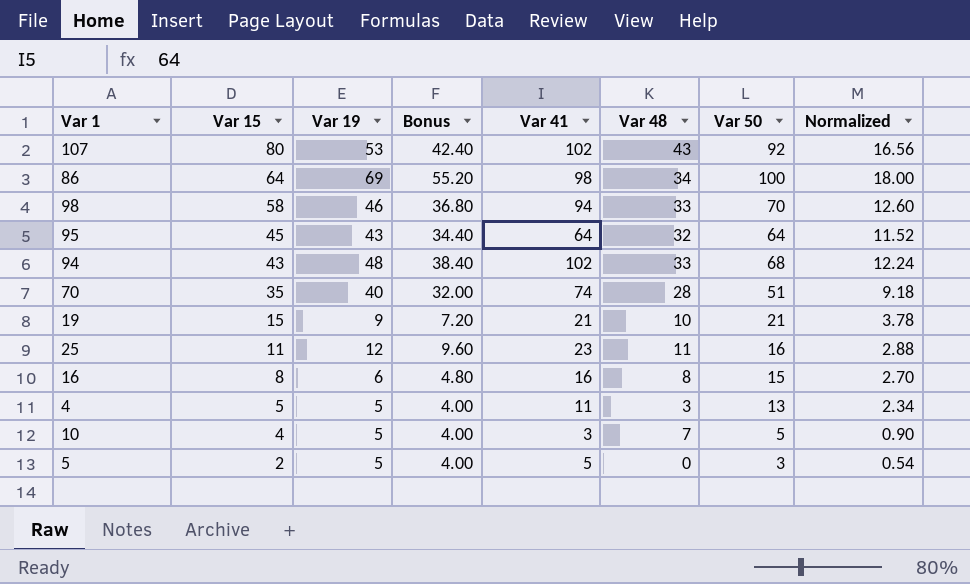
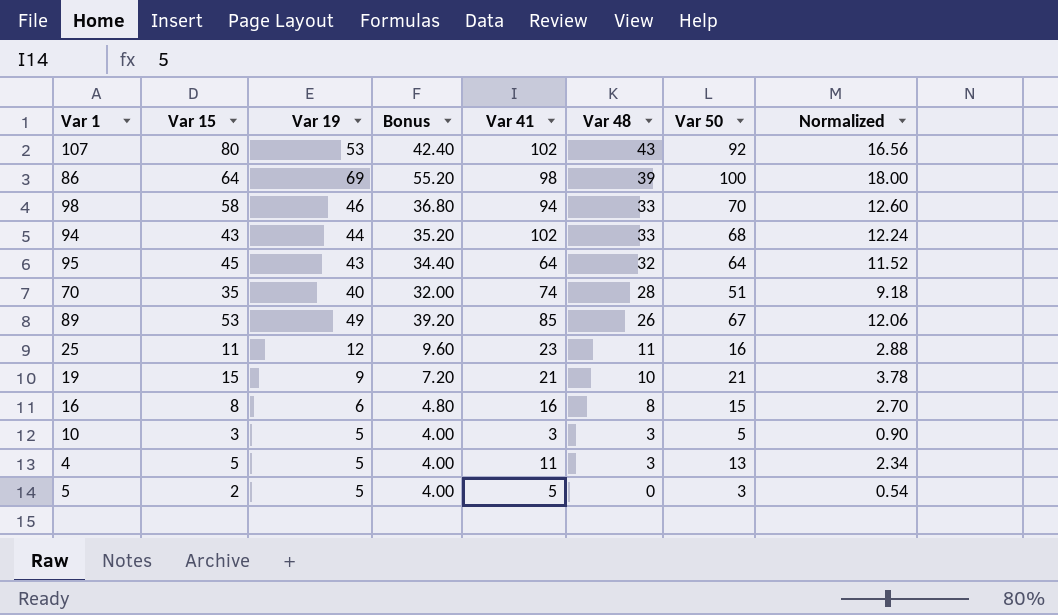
row order: Var 15 descending -> Var 48 descending
86 | Var 48: 34 -> 39
94 | Var 19: 48 -> 44
94 | Bonus: 38.40 -> 35.20
row 89: none -> 53 | 49 | 39.20 | 85 | 26 | 67 | 12.06
10 | Var 15: 4 -> 3
10 | Var 48: 7 -> 3

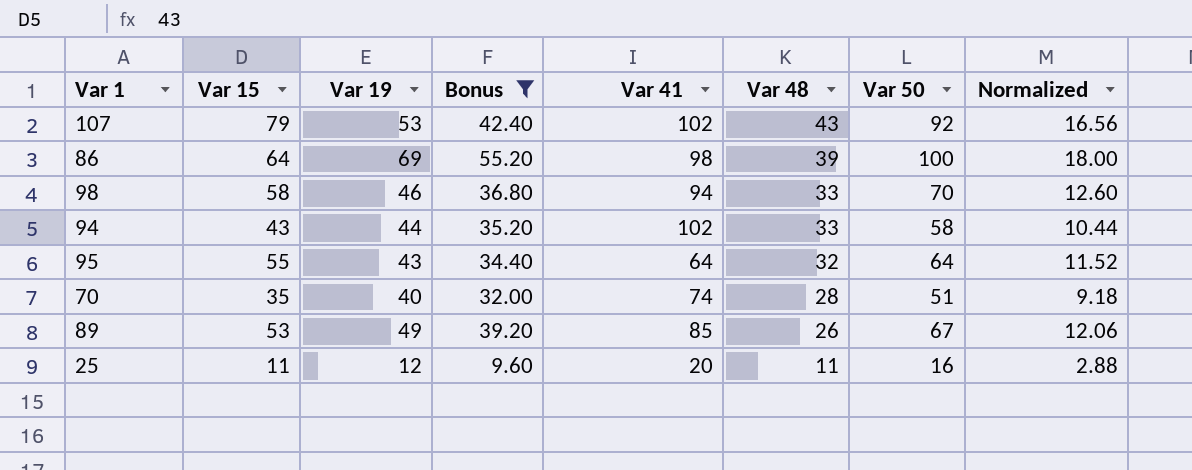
filter: none -> Bonus >= 9.60
107 | Var 15: 80 -> 79
94 | Var 50: 68 -> 58
94 | Normalized: 12.24 -> 10.44
95 | Var 15: 45 -> 55
25 | Var 41: 23 -> 20

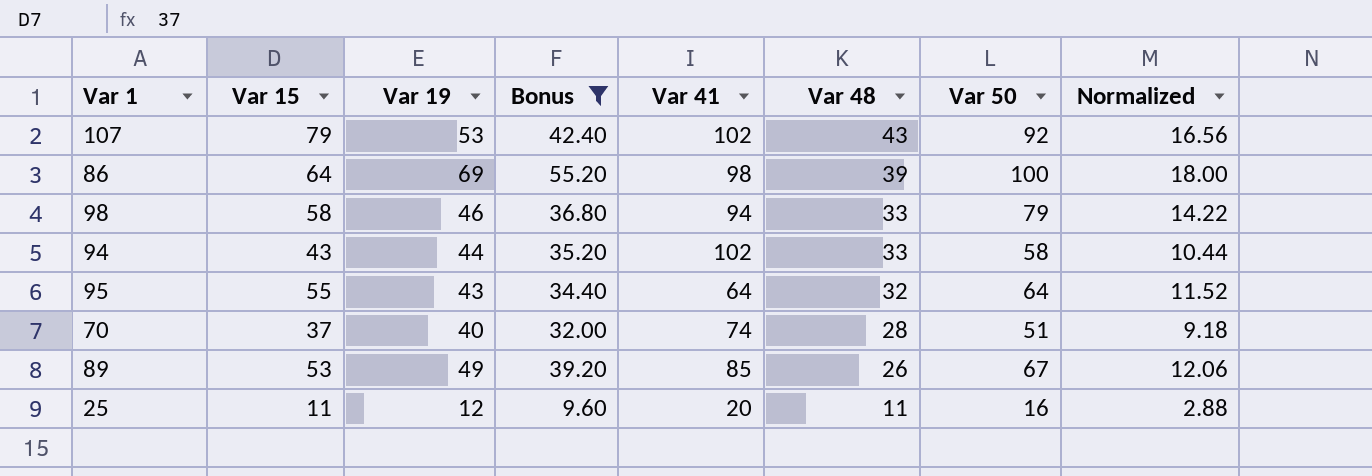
98 | Var 50: 70 -> 79
98 | Normalized: 12.60 -> 14.22
70 | Var 15: 35 -> 37

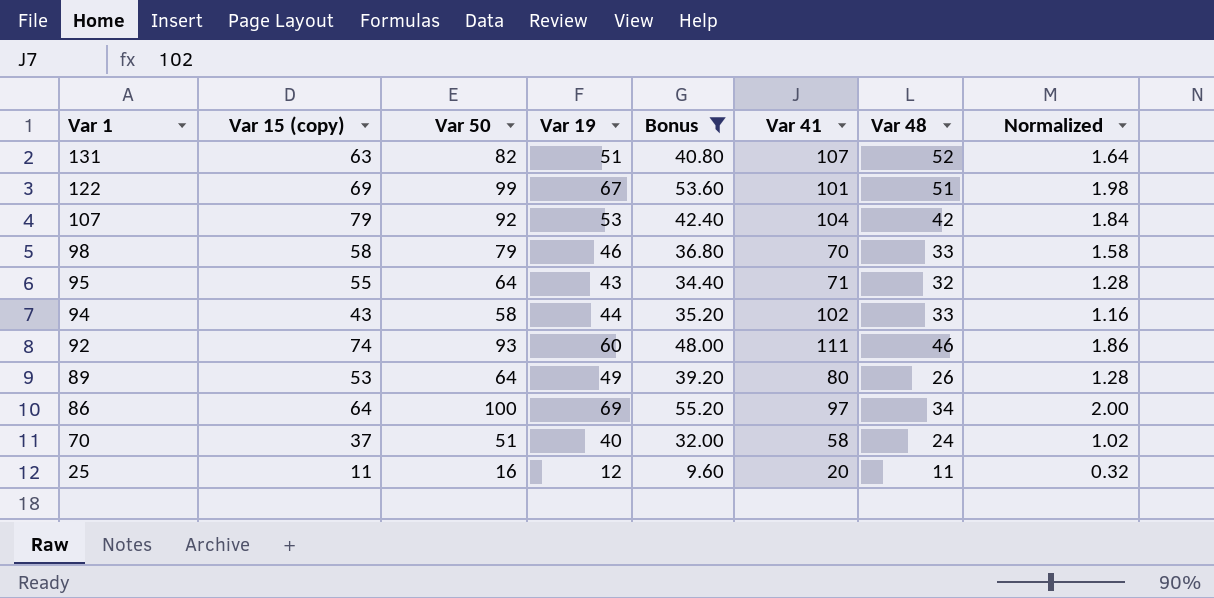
row order: Var 48 descending -> Var 1 descending
column name: Var 15 -> Var 15 (copy)
column Var 50 | position: 7 -> 3
column Normalized | formula: [Var 50] * 0.18 -> [Var 50] * 0.02
row 131: none -> 63 | 82 | 51 | 40.80 | 107 | 52 | 1.64
row 122: none -> 69 | 99 | 67 | 53.60 | 101 | 51 | 1.98
107 | Var 41: 102 -> 104
107 | Var 48: 43 -> 42
98 | Var 41: 94 -> 70
95 | Var 41: 64 -> 71
row 92: none -> 74 | 93 | 60 | 48.00 | 111 | 46 | 1.86
89 | Var 50: 67 -> 64
89 | Var 41: 85 -> 80
86 | Var 41: 98 -> 97
86 | Var 48: 39 -> 34
70 | Var 41: 74 -> 58
70 | Var 48: 28 -> 24

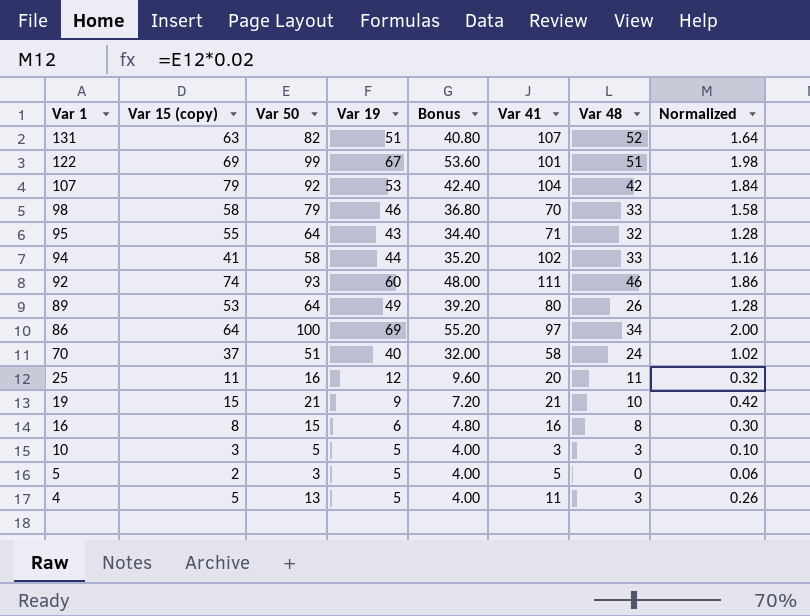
filter: Bonus >= 9.60 -> none
94 | Var 15 (copy): 43 -> 41

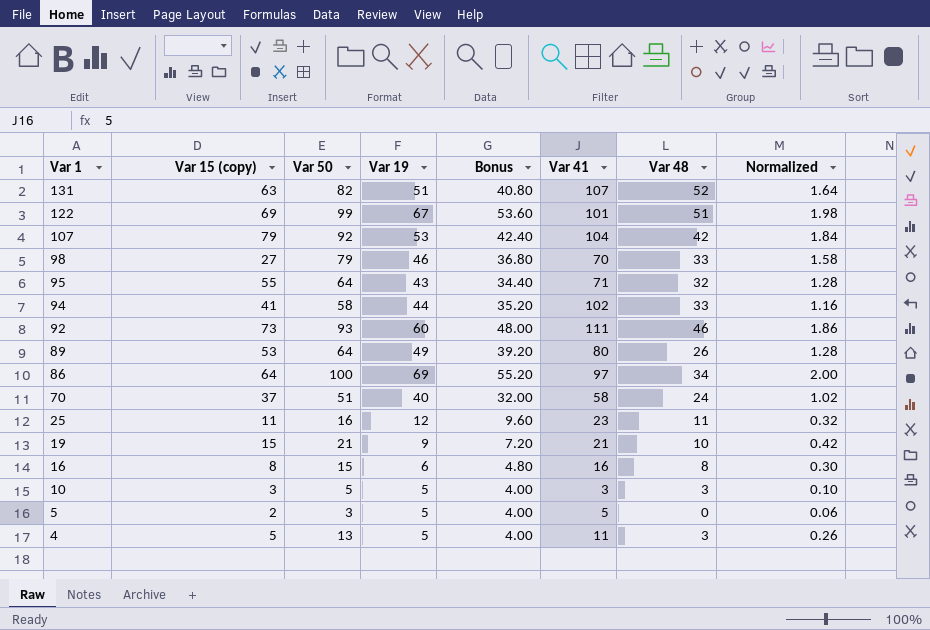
98 | Var 15 (copy): 58 -> 27
92 | Var 15 (copy): 74 -> 73
25 | Var 41: 20 -> 23

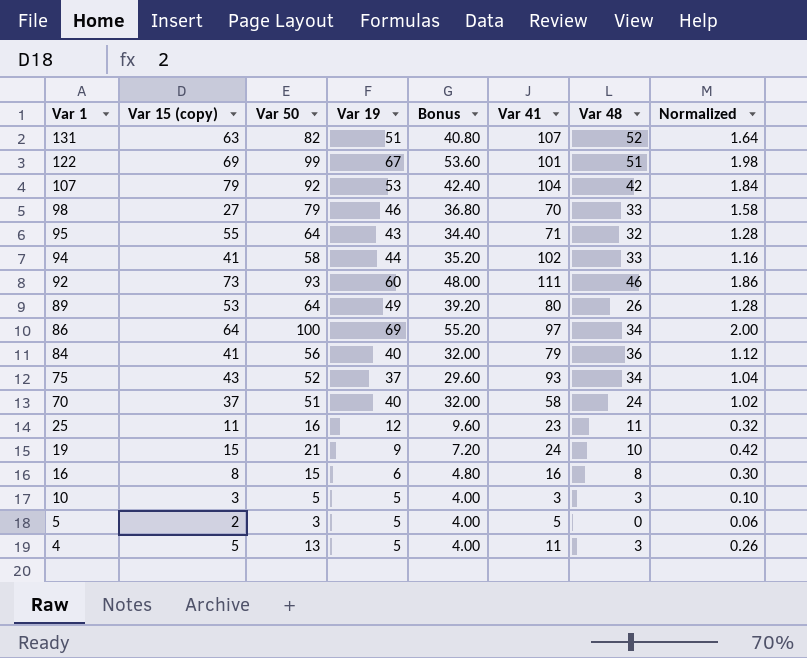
row 84: none -> 41 | 56 | 40 | 32.00 | 79 | 36 | 1.12
row 75: none -> 43 | 52 | 37 | 29.60 | 93 | 34 | 1.04
19 | Var 41: 21 -> 24

